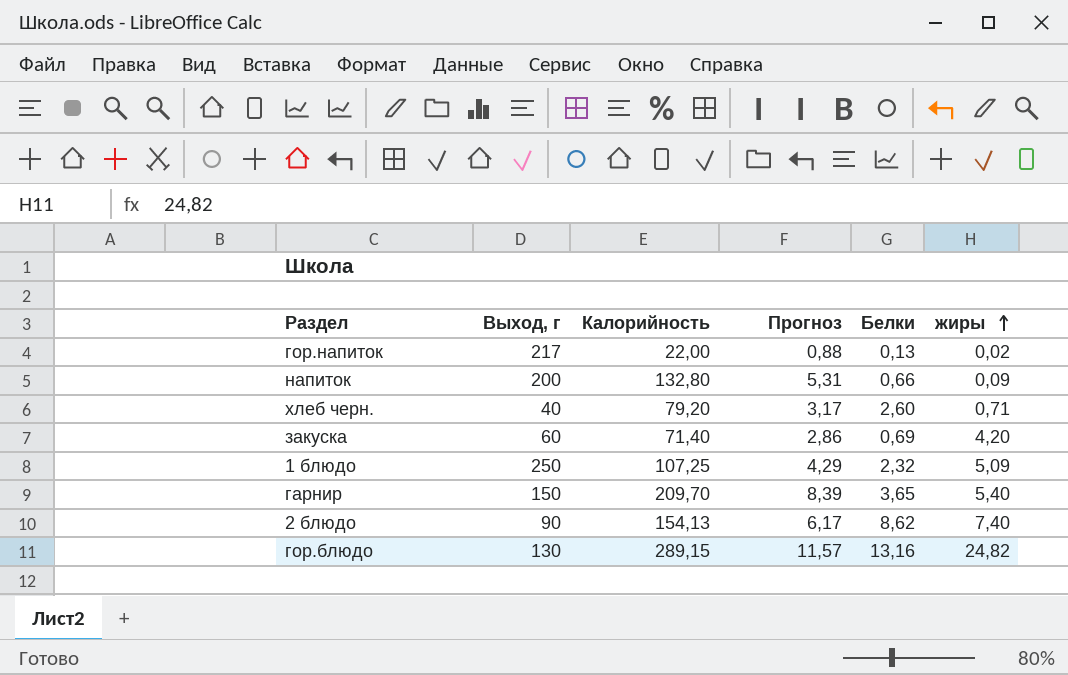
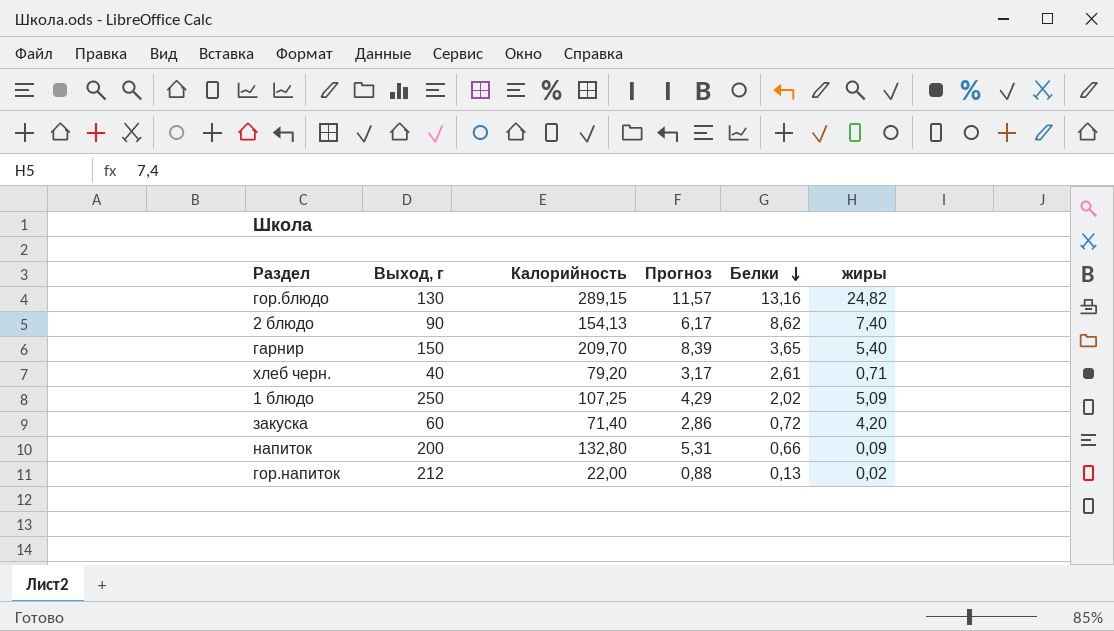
row order: жиры ascending -> Белки descending
хлеб черн. | Белки: 2,60 -> 2,61
1 блюдо | Белки: 2,32 -> 2,02
закуска | Белки: 0,69 -> 0,72
гор.напиток | Выход, г: 217 -> 212

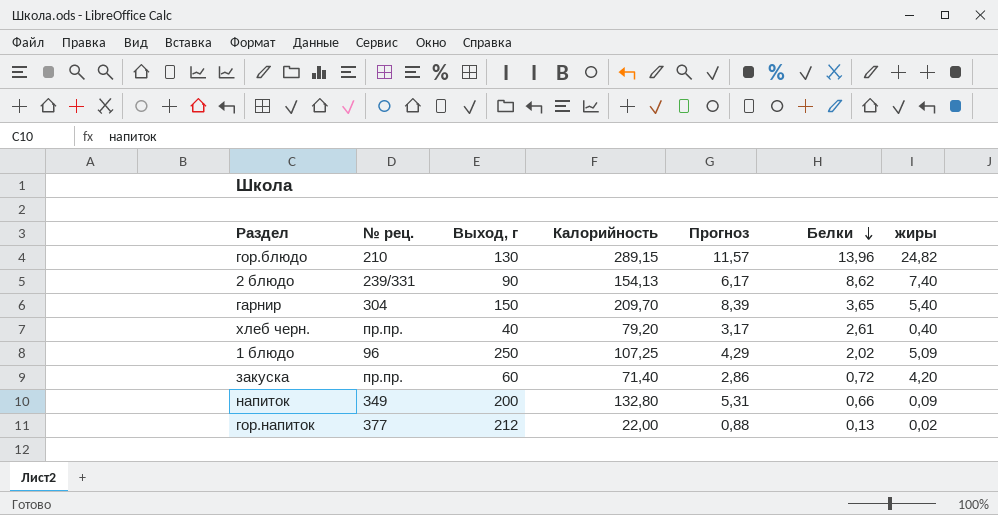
column № рец. | position: none -> 2
гор.блюдо | Белки: 13,16 -> 13,96
хлеб черн. | жиры: 0,71 -> 0,40

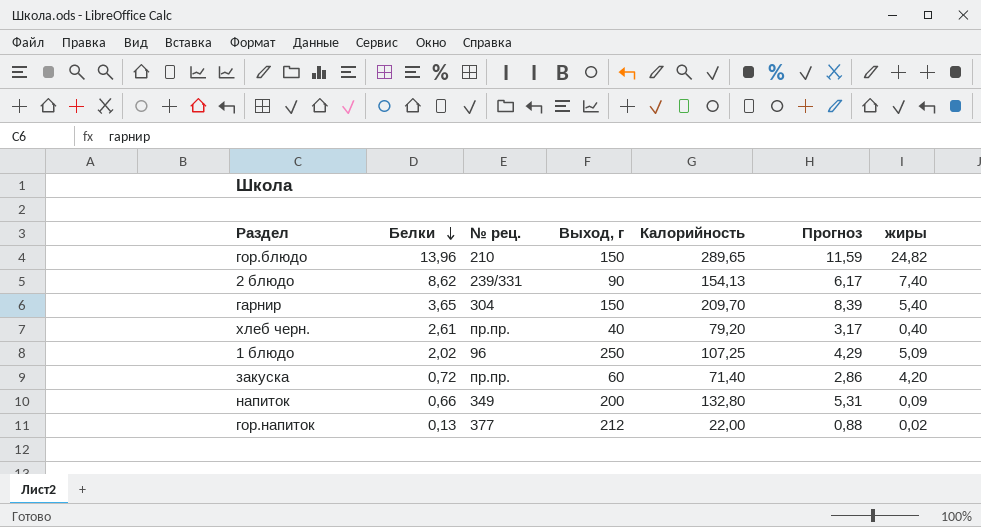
column Белки | position: 6 -> 2
гор.блюдо | Выход, г: 130 -> 150
гор.блюдо | Калорийность: 289,15 -> 289,65
гор.блюдо | Прогноз: 11,57 -> 11,59

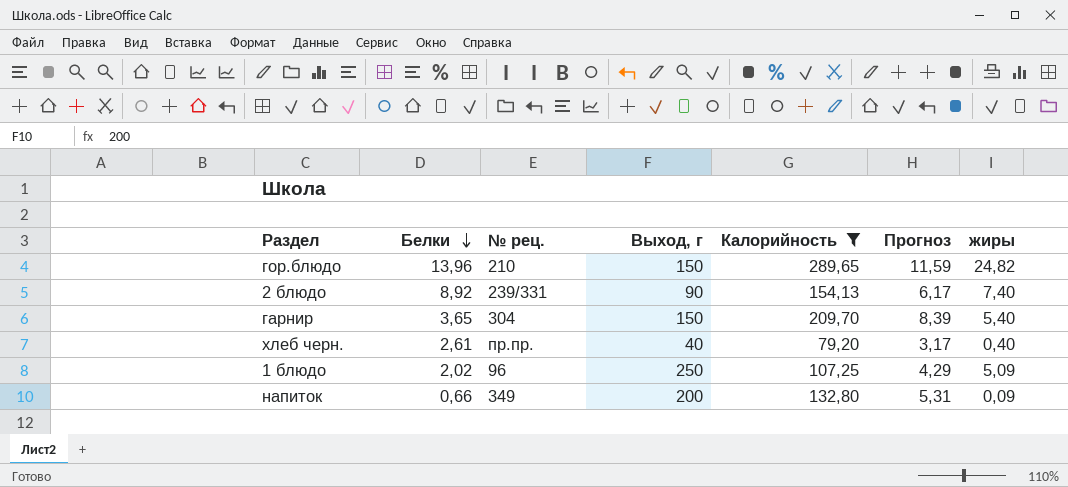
filter: none -> Калорийность >= 79,20
2 блюдо | Белки: 8,62 -> 8,92

